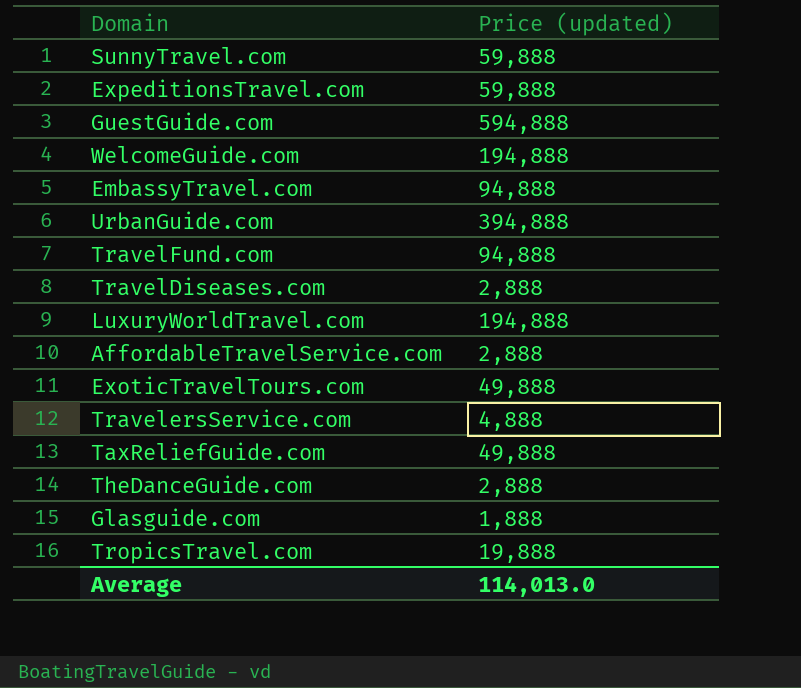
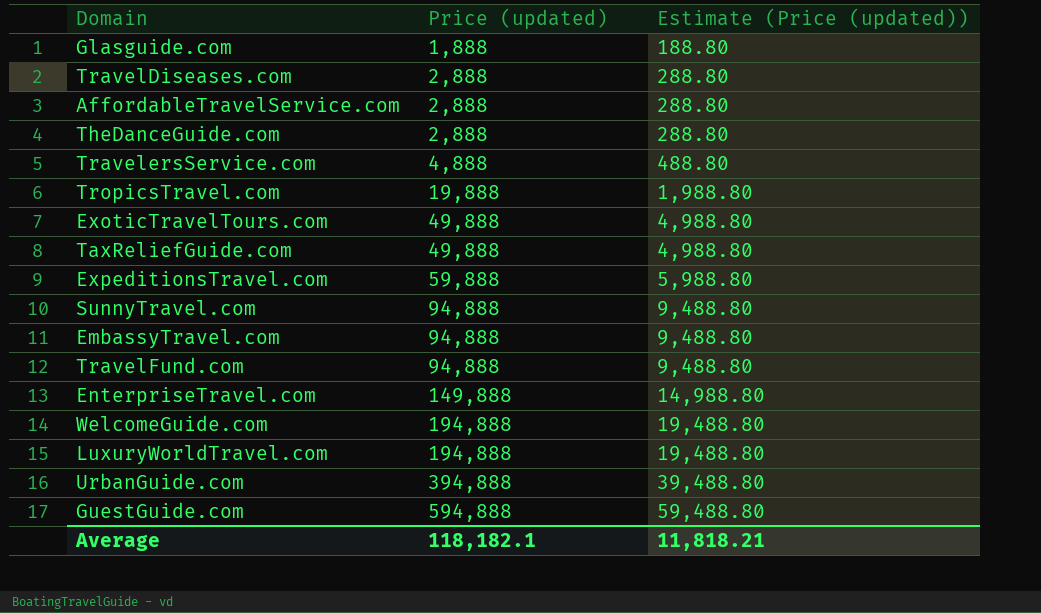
row order: none -> Price (updated) ascending
column Estimate (Price (updated)) | formula: none -> [Price (updated)] * 0.1
SunnyTravel.com | Price (updated): 59,888 -> 94,888
row EnterpriseTravel.com: none -> 149,888 | 14,988.80
Average | Price (updated): 114,013.0 -> 118,182.1

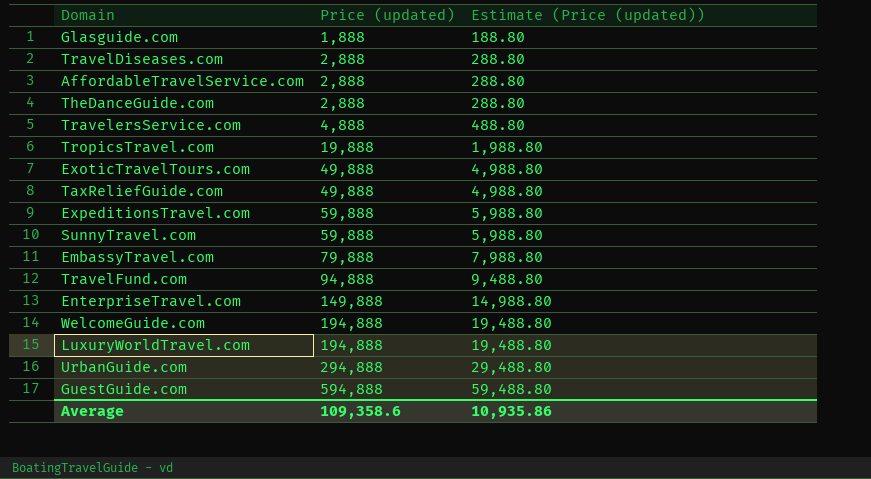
SunnyTravel.com | Price (updated): 94,888 -> 59,888
SunnyTravel.com | Estimate (Price (updated)): 9,488.80 -> 5,988.80
EmbassyTravel.com | Price (updated): 94,888 -> 79,888
EmbassyTravel.com | Estimate (Price (updated)): 9,488.80 -> 7,988.80
UrbanGuide.com | Price (updated): 394,888 -> 294,888
UrbanGuide.com | Estimate (Price (updated)): 39,488.80 -> 29,488.80
Average | Price (updated): 118,182.1 -> 109,358.6
Average | Estimate (Price (updated)): 11,818.21 -> 10,935.86

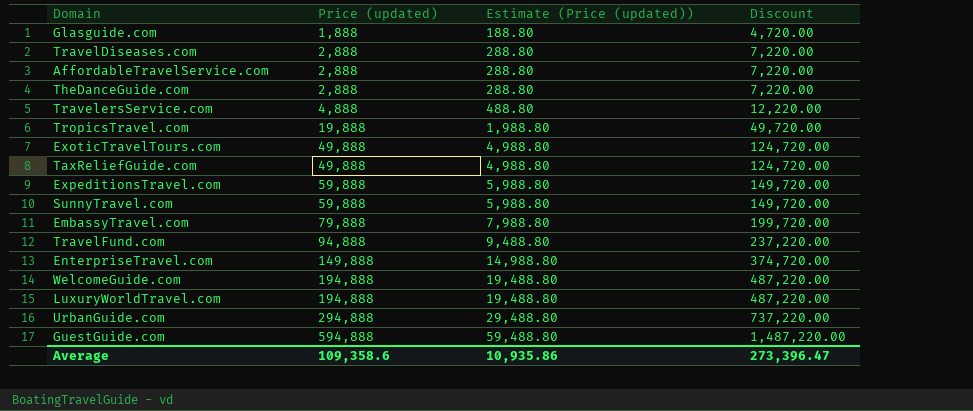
column Discount | formula: none -> [Price (updated)] * 2.5

